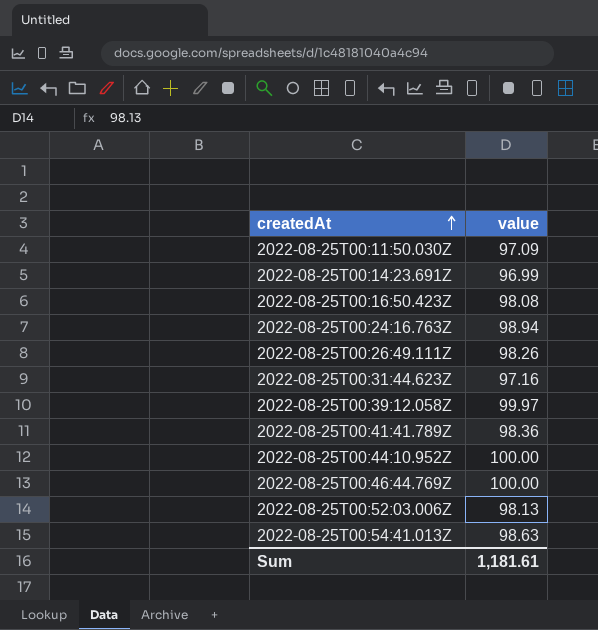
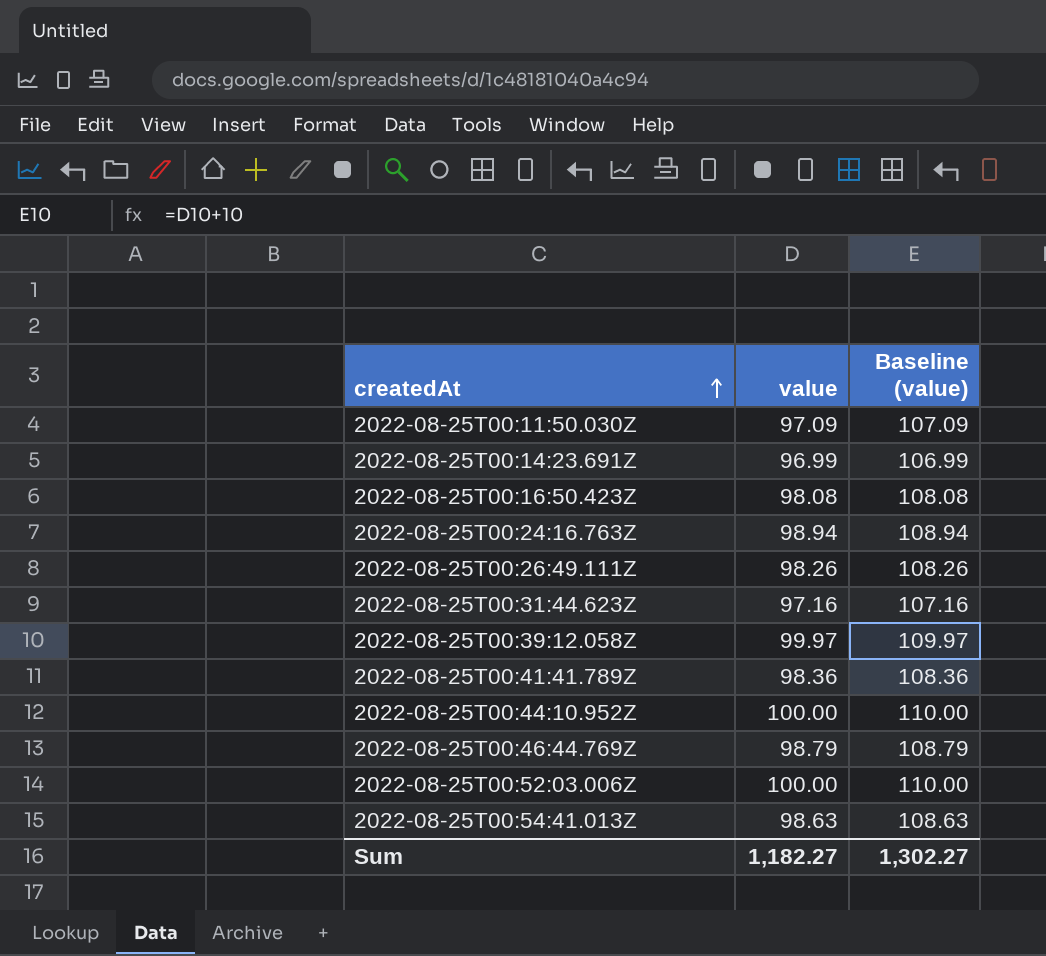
column Baseline (value) | formula: none -> [value] + 10
2022-08-25T00:46:44.769Z | value: 100.00 -> 98.79
2022-08-25T00:52:03.006Z | value: 98.13 -> 100.00
Sum | value: 1,181.61 -> 1,182.27

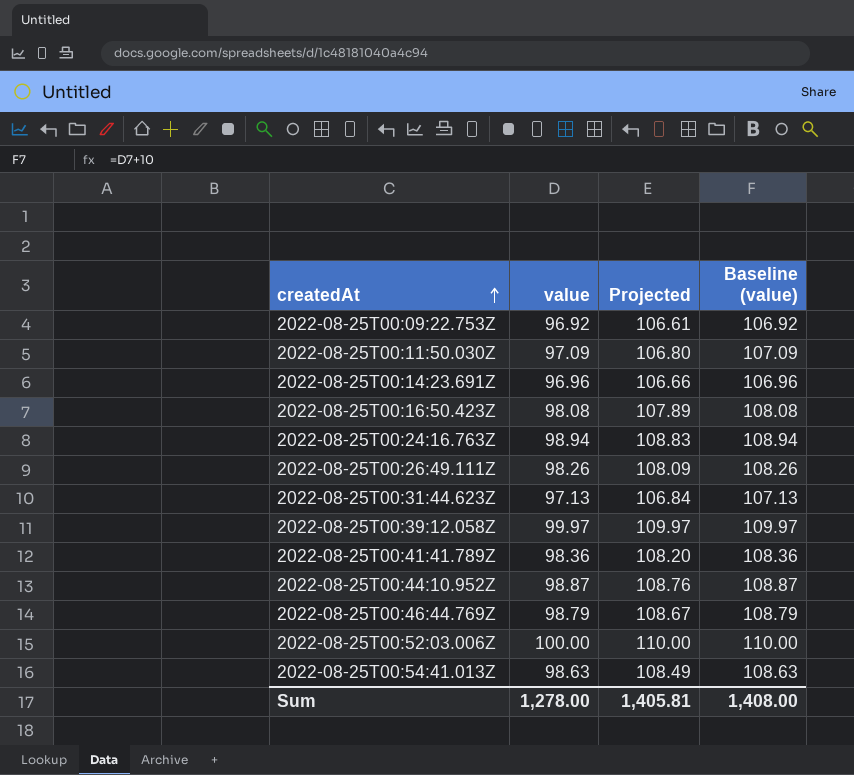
column Projected | formula: none -> [value] * 1.1
row 2022-08-25T00:09:22.753Z: none -> 96.92 | 106.61 | 106.92
2022-08-25T00:14:23.691Z | value: 96.99 -> 96.96
2022-08-25T00:14:23.691Z | Baseline (value): 106.99 -> 106.96
2022-08-25T00:31:44.623Z | value: 97.16 -> 97.13
2022-08-25T00:31:44.623Z | Baseline (value): 107.16 -> 107.13
2022-08-25T00:44:10.952Z | value: 100.00 -> 98.87
2022-08-25T00:44:10.952Z | Baseline (value): 110.00 -> 108.87
Sum | value: 1,182.27 -> 1,278.00
Sum | Baseline (value): 1,302.27 -> 1,408.00

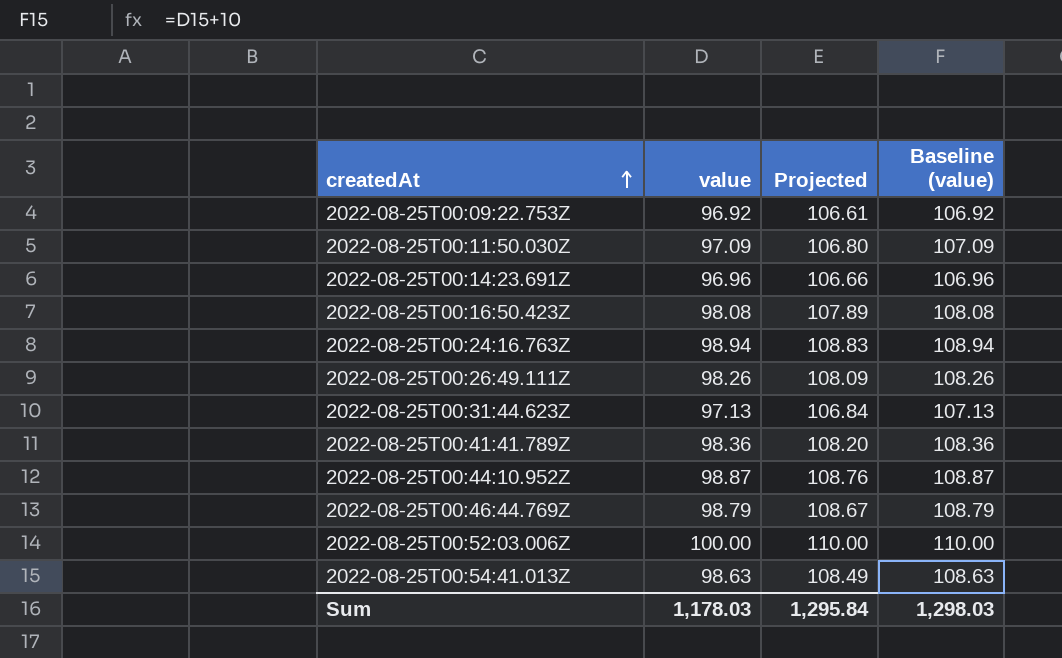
row 2022-08-25T00:39:12.058Z: 99.97 | 109.97 | 109.97 -> none
Sum | value: 1,278.00 -> 1,178.03
Sum | Projected: 1,405.81 -> 1,295.84
Sum | Baseline (value): 1,408.00 -> 1,298.03

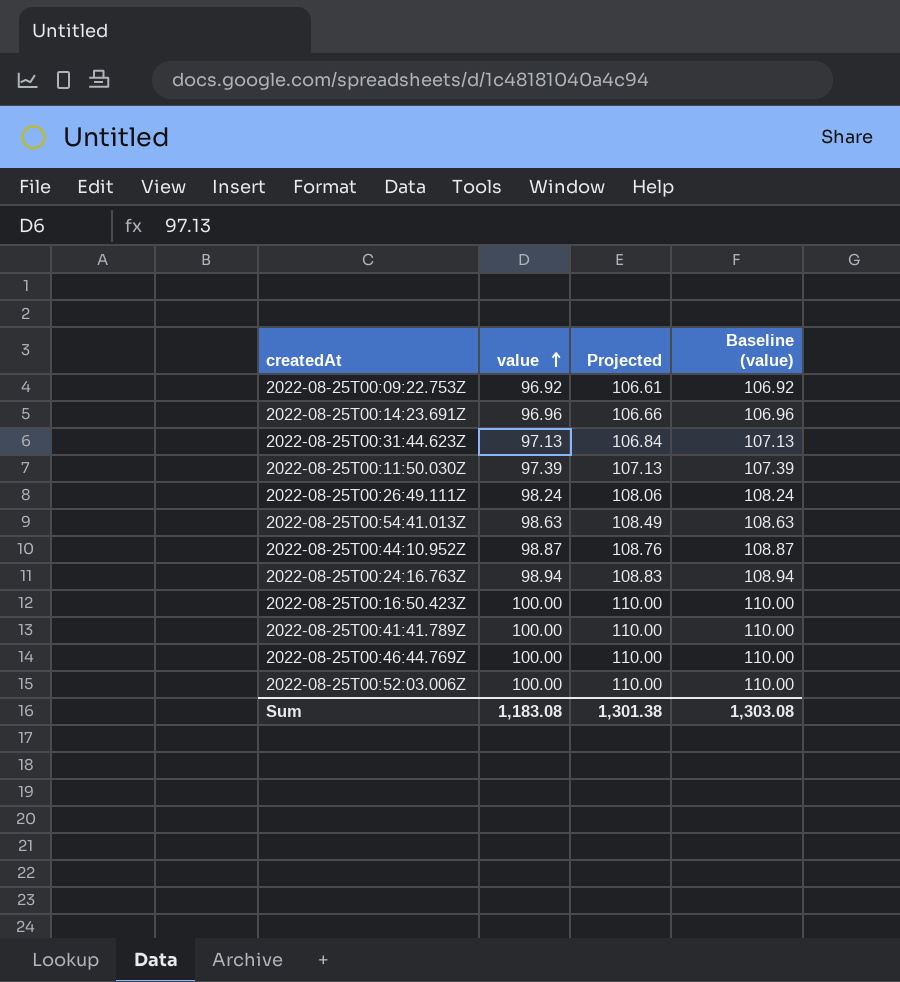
row order: createdAt ascending -> value ascending
2022-08-25T00:11:50.030Z | value: 97.09 -> 97.39
2022-08-25T00:11:50.030Z | Projected: 106.80 -> 107.13
2022-08-25T00:11:50.030Z | Baseline (value): 107.09 -> 107.39
2022-08-25T00:26:49.111Z | value: 98.26 -> 98.24
2022-08-25T00:26:49.111Z | Projected: 108.09 -> 108.06
2022-08-25T00:26:49.111Z | Baseline (value): 108.26 -> 108.24
2022-08-25T00:16:50.423Z | value: 98.08 -> 100.00
2022-08-25T00:16:50.423Z | Projected: 107.89 -> 110.00
2022-08-25T00:16:50.423Z | Baseline (value): 108.08 -> 110.00
2022-08-25T00:41:41.789Z | value: 98.36 -> 100.00
2022-08-25T00:41:41.789Z | Projected: 108.20 -> 110.00
2022-08-25T00:41:41.789Z | Baseline (value): 108.36 -> 110.00
2022-08-25T00:46:44.769Z | value: 98.79 -> 100.00
2022-08-25T00:46:44.769Z | Projected: 108.67 -> 110.00
2022-08-25T00:46:44.769Z | Baseline (value): 108.79 -> 110.00
Sum | value: 1,178.03 -> 1,183.08
Sum | Projected: 1,295.84 -> 1,301.38
Sum | Baseline (value): 1,298.03 -> 1,303.08

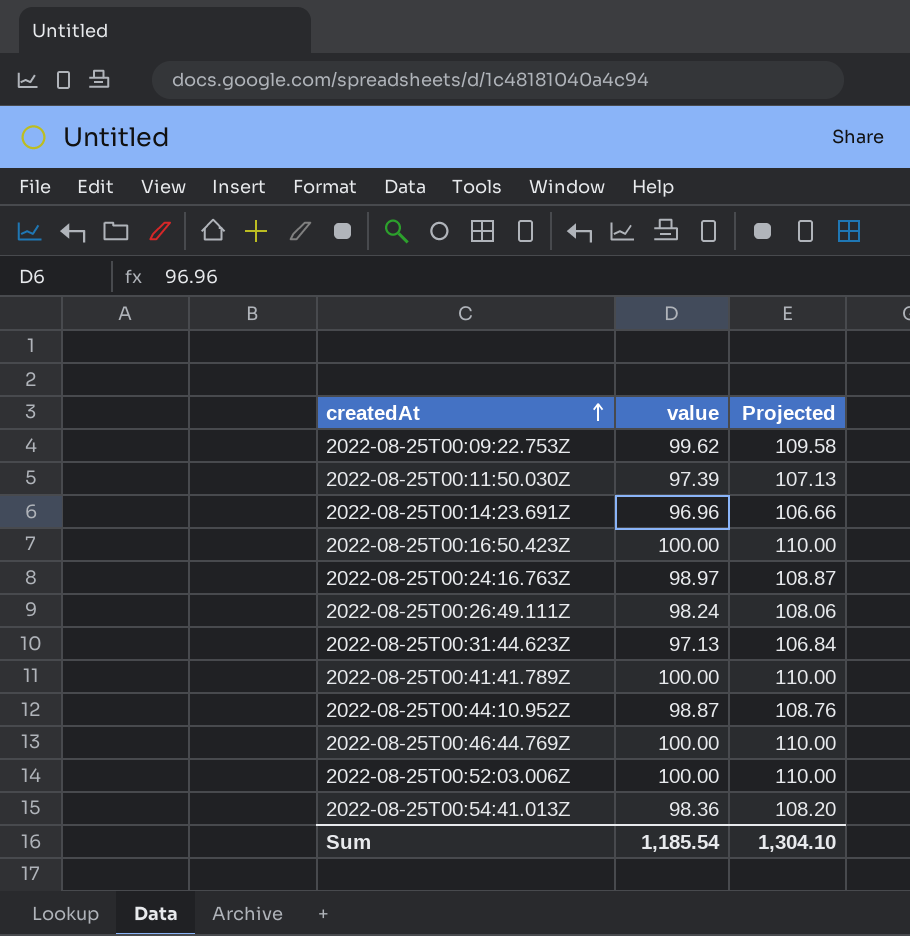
row order: value ascending -> createdAt ascending
column Baseline (value) | formula: [value] + 10 -> none
2022-08-25T00:09:22.753Z | value: 96.92 -> 99.62
2022-08-25T00:09:22.753Z | Projected: 106.61 -> 109.58
2022-08-25T00:24:16.763Z | value: 98.94 -> 98.97
2022-08-25T00:24:16.763Z | Projected: 108.83 -> 108.87
2022-08-25T00:54:41.013Z | value: 98.63 -> 98.36
2022-08-25T00:54:41.013Z | Projected: 108.49 -> 108.20
Sum | value: 1,183.08 -> 1,185.54
Sum | Projected: 1,301.38 -> 1,304.10

